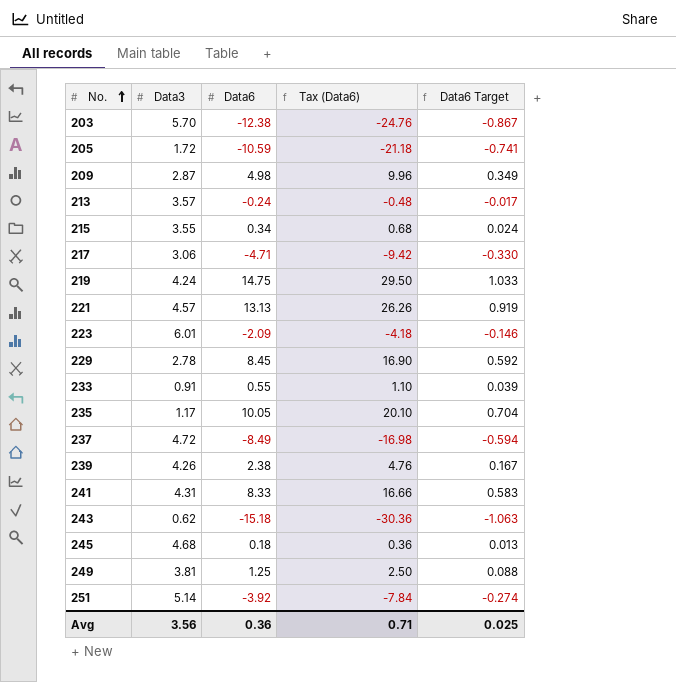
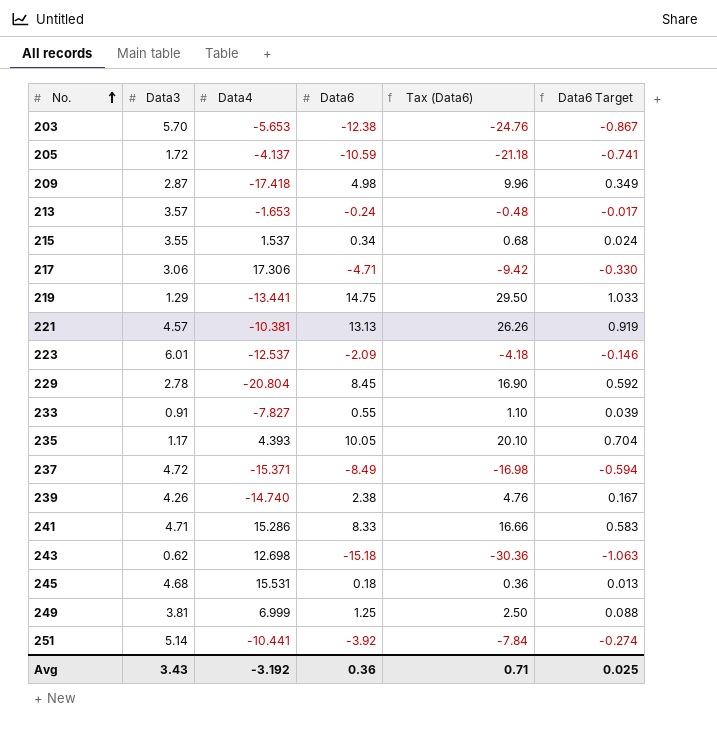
column Data4 | position: none -> 3
219 | Data3: 4.24 -> 1.29
241 | Data3: 4.31 -> 4.71
Avg | Data3: 3.56 -> 3.43

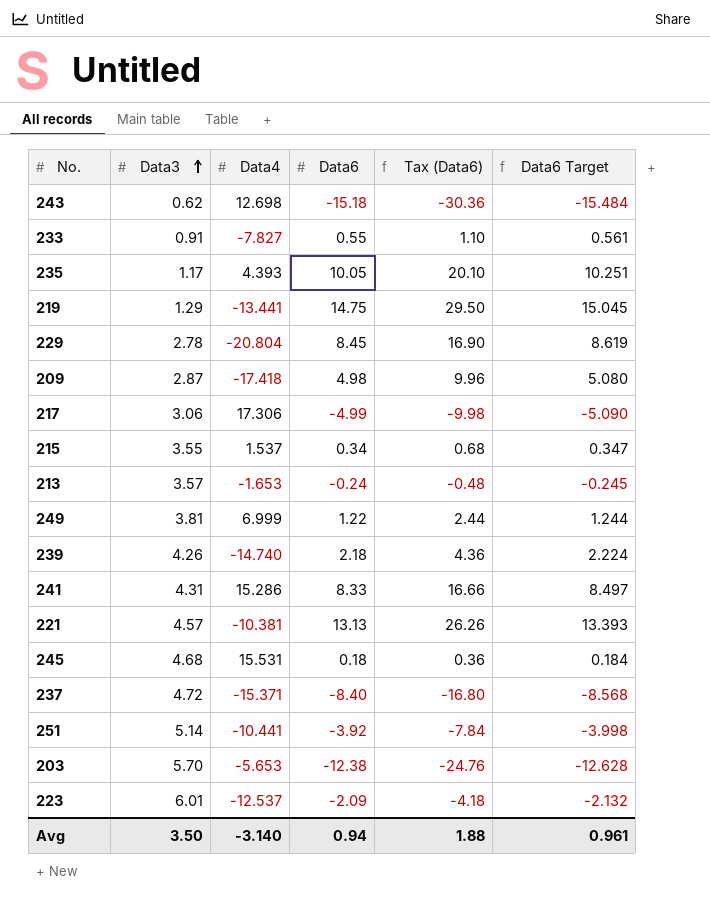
row order: No. ascending -> Data3 ascending
column Data6 Target | formula: [Data6] * 0.07 -> [Data6] * 1.02
row 205: 1.72 | -4.137 | -10.59 | -21.18 | -0.741 -> none
217 | Data6: -4.71 -> -4.99
217 | Tax (Data6): -9.42 -> -9.98
249 | Data6: 1.25 -> 1.22
249 | Tax (Data6): 2.50 -> 2.44
239 | Data6: 2.38 -> 2.18
239 | Tax (Data6): 4.76 -> 4.36
241 | Data3: 4.71 -> 4.31
237 | Data6: -8.49 -> -8.40
237 | Tax (Data6): -16.98 -> -16.80
Avg | Data3: 3.43 -> 3.50
Avg | Data4: -3.192 -> -3.140
Avg | Data6: 0.36 -> 0.94
Avg | Tax (Data6): 0.71 -> 1.88
Avg | Data6 Target: 0.025 -> 0.961

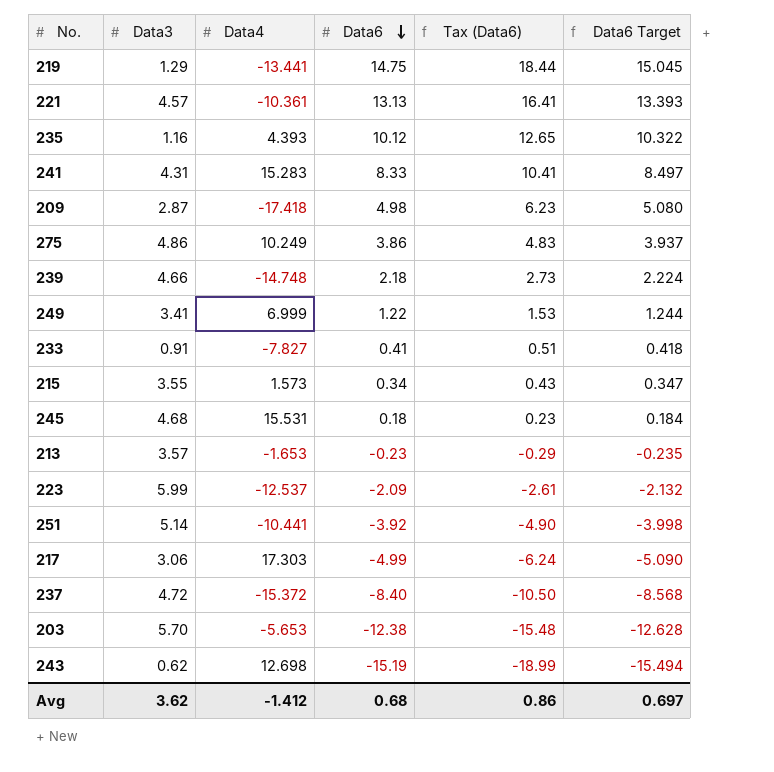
row order: Data3 ascending -> Data6 descending
column Tax (Data6) | formula: [Data6] * 2 -> [Data6] * 1.25
row 229: 2.78 | -20.804 | 8.45 | 16.90 | 8.619 -> none
221 | Data4: -10.381 -> -10.361
235 | Data3: 1.17 -> 1.16
235 | Data6: 10.05 -> 10.12
235 | Data6 Target: 10.251 -> 10.322
241 | Data4: 15.286 -> 15.283
row 275: none -> 4.86 | 10.249 | 3.86 | 4.83 | 3.937
239 | Data3: 4.26 -> 4.66
239 | Data4: -14.740 -> -14.748
249 | Data3: 3.81 -> 3.41
233 | Data6: 0.55 -> 0.41
233 | Data6 Target: 0.561 -> 0.418
215 | Data4: 1.537 -> 1.573
213 | Data6: -0.24 -> -0.23
213 | Data6 Target: -0.245 -> -0.235
223 | Data3: 6.01 -> 5.99
217 | Data4: 17.306 -> 17.303
237 | Data4: -15.371 -> -15.372
243 | Data6: -15.18 -> -15.19
243 | Data6 Target: -15.484 -> -15.494
Avg | Data3: 3.50 -> 3.62
Avg | Data4: -3.140 -> -1.412
Avg | Data6: 0.94 -> 0.68
Avg | Tax (Data6): 1.88 -> 0.86
Avg | Data6 Target: 0.961 -> 0.697

